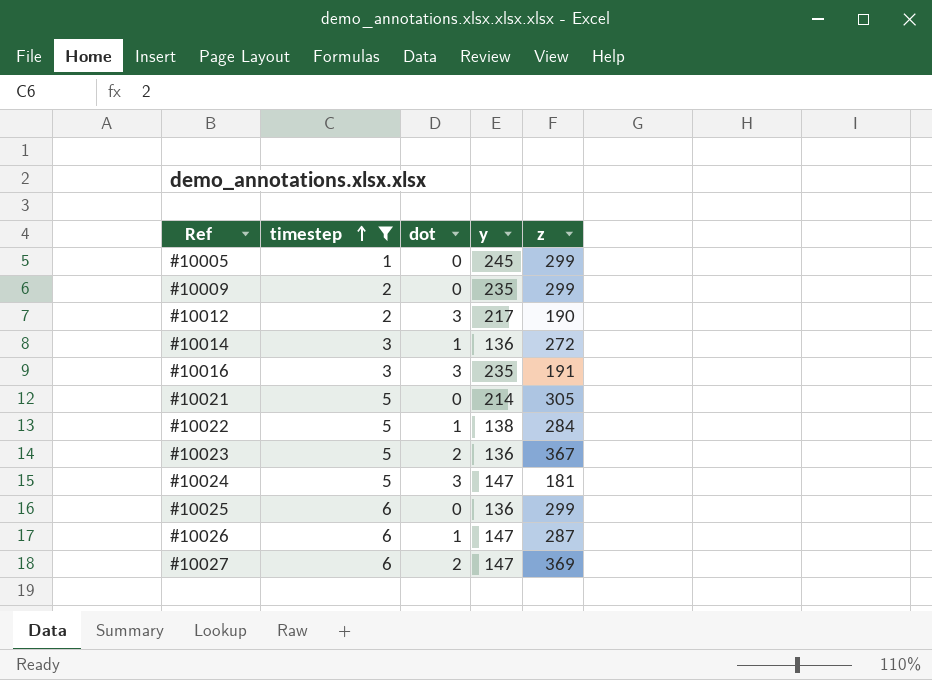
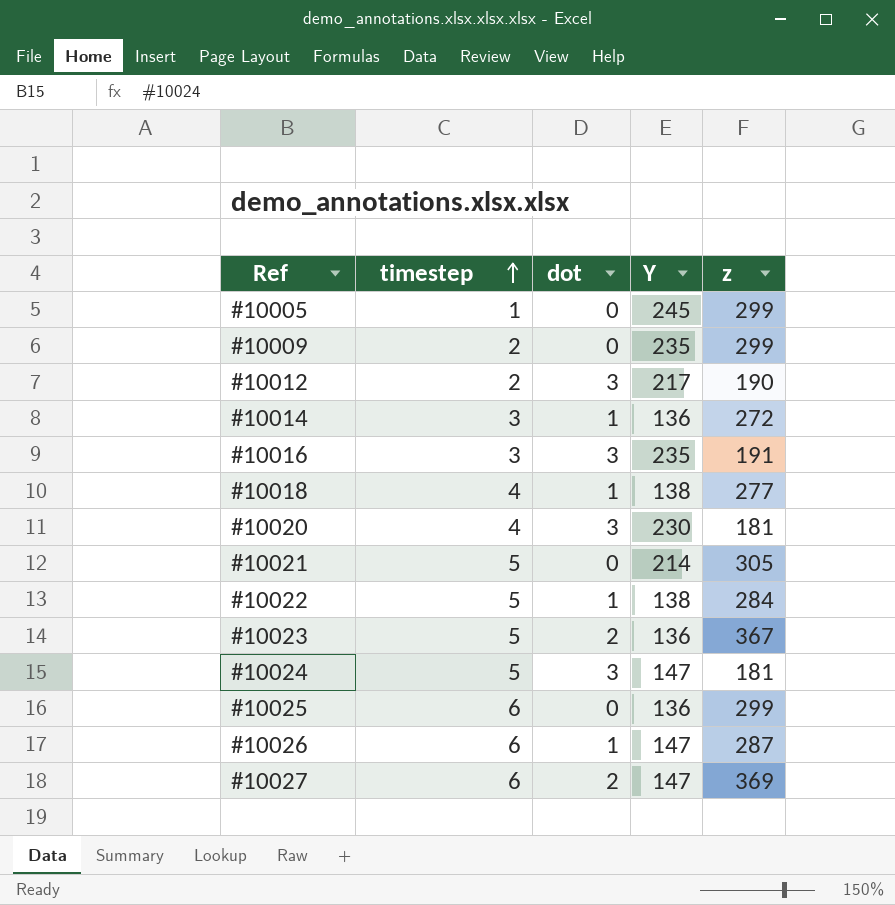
filter: timestep != 4 -> none
column name: y -> Y

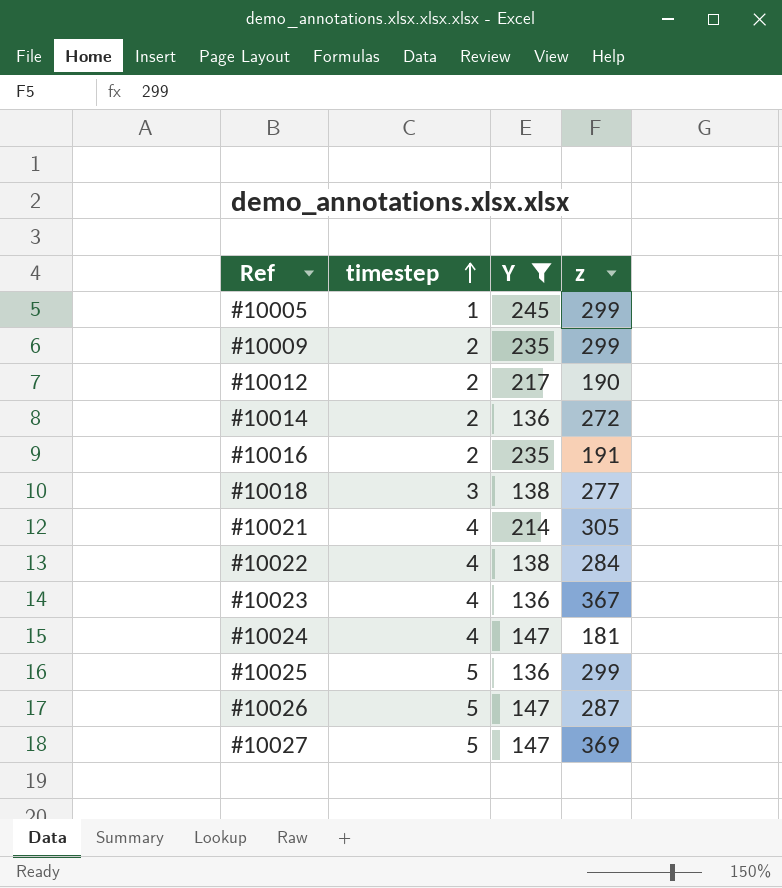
filter: none -> Y != 230
column dot | position: 3 -> none
#10014 | timestep: 3 -> 2
#10016 | timestep: 3 -> 2
#10018 | timestep: 4 -> 3
#10021 | timestep: 5 -> 4
#10022 | timestep: 5 -> 4
#10023 | timestep: 5 -> 4
#10024 | timestep: 5 -> 4
#10025 | timestep: 6 -> 5
#10026 | timestep: 6 -> 5
#10027 | timestep: 6 -> 5

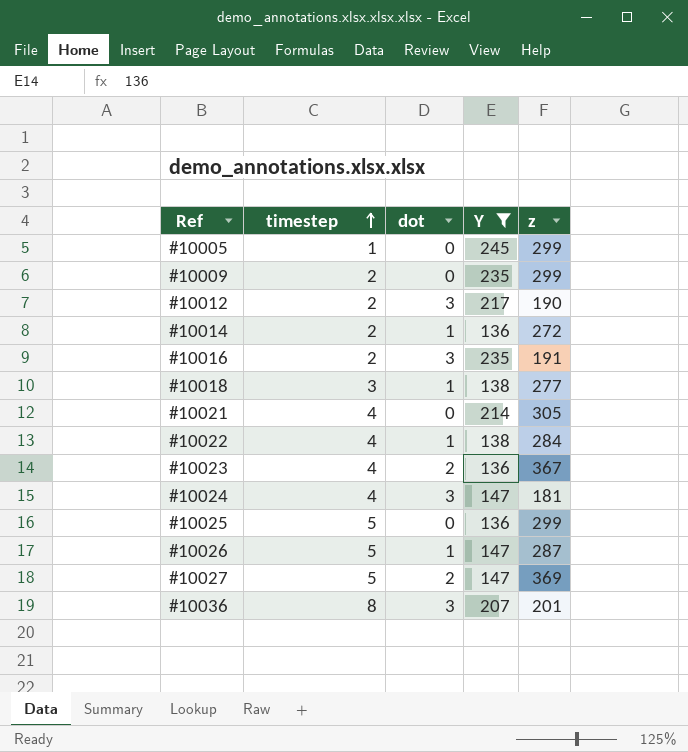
column dot | position: none -> 3
row #10036: none -> 8 | 3 | 207 | 201

